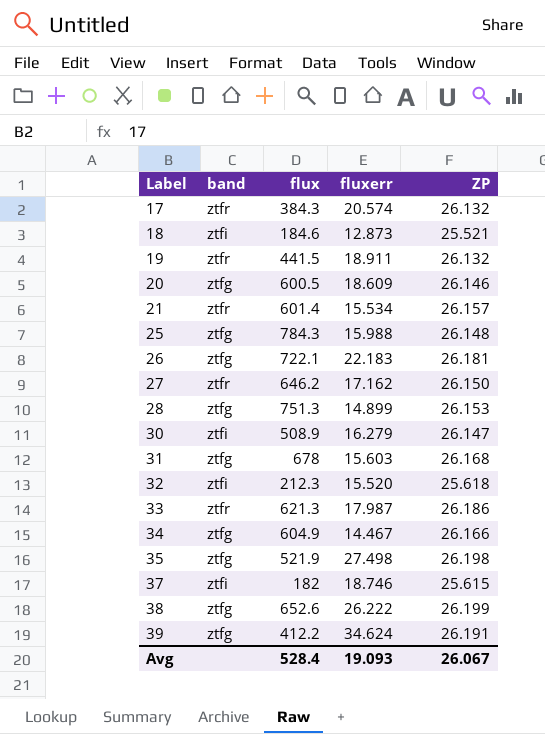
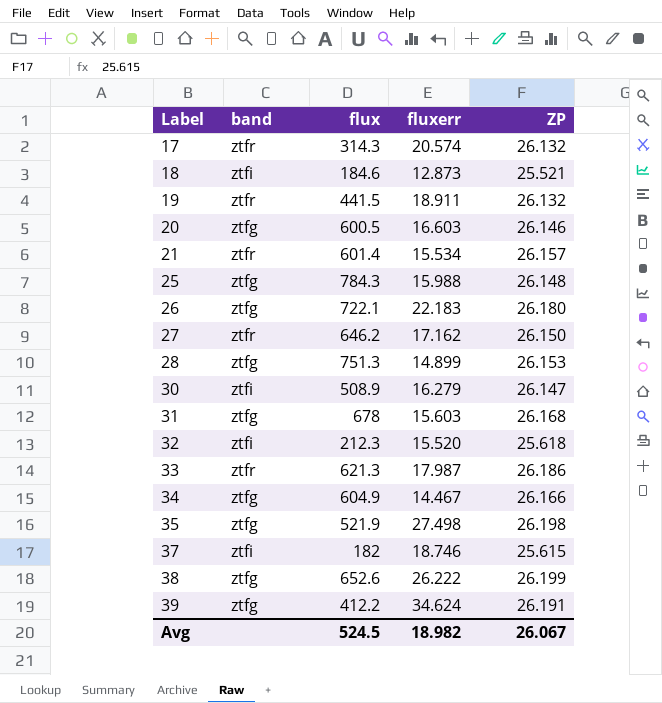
17 | flux: 384.3 -> 314.3
20 | fluxerr: 18.609 -> 16.603
26 | ZP: 26.181 -> 26.180
Avg | flux: 528.4 -> 524.5
Avg | fluxerr: 19.093 -> 18.982

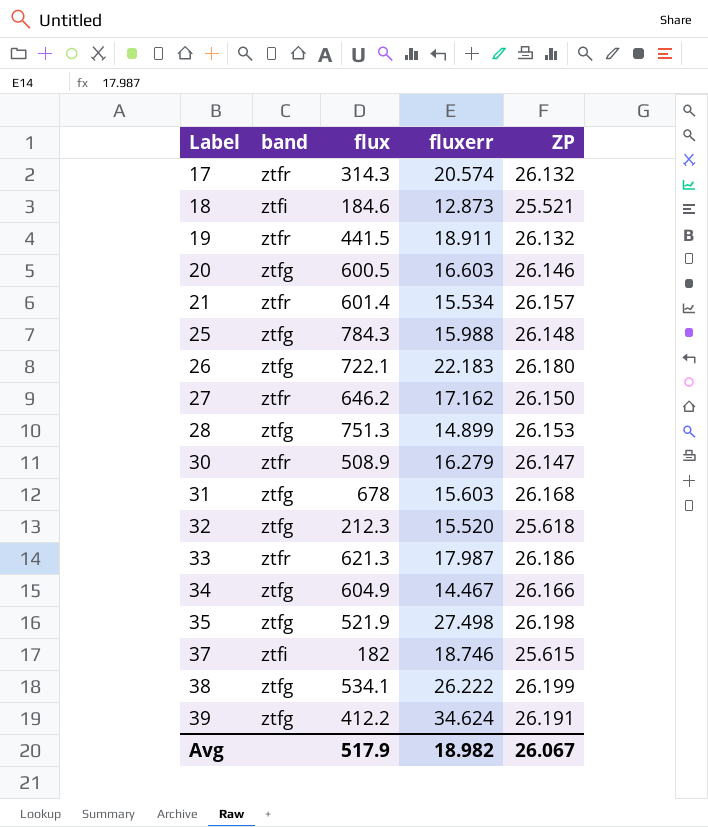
30 | band: ztfi -> ztfr
32 | band: ztfi -> ztfg
38 | flux: 652.6 -> 534.1
Avg | flux: 524.5 -> 517.9

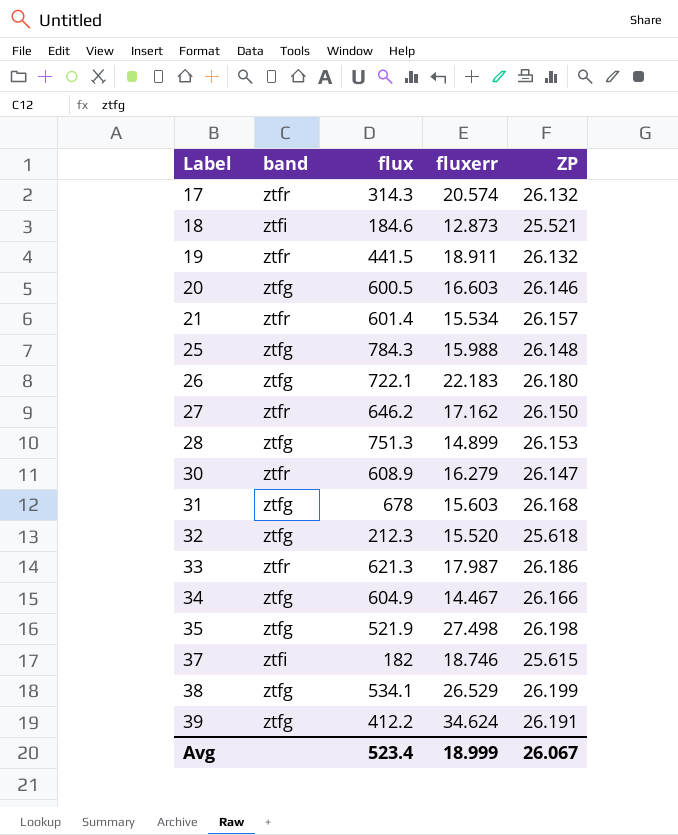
30 | flux: 508.9 -> 608.9
38 | fluxerr: 26.222 -> 26.529
Avg | flux: 517.9 -> 523.4
Avg | fluxerr: 18.982 -> 18.999

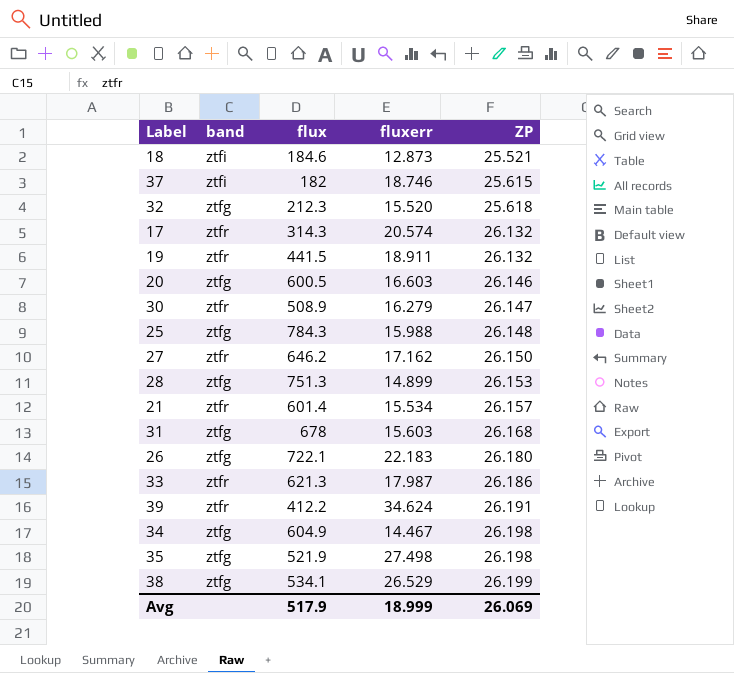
row order: Label ascending -> ZP ascending
30 | flux: 608.9 -> 508.9
39 | band: ztfg -> ztfr
34 | ZP: 26.166 -> 26.198
Avg | flux: 523.4 -> 517.9
Avg | ZP: 26.067 -> 26.069

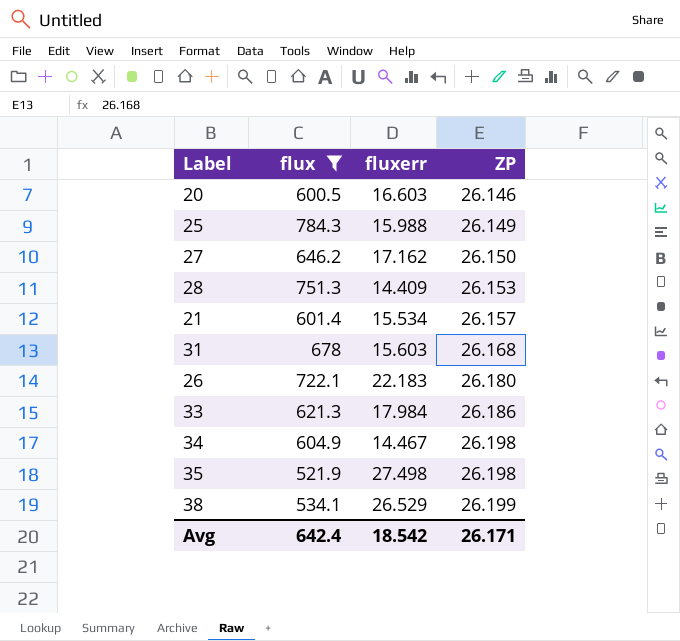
filter: none -> flux >= 521.9
column band | position: 2 -> none
25 | ZP: 26.148 -> 26.149
28 | fluxerr: 14.899 -> 14.409
33 | fluxerr: 17.987 -> 17.984
Avg | flux: 517.9 -> 642.4
Avg | fluxerr: 18.999 -> 18.542
Avg | ZP: 26.069 -> 26.171

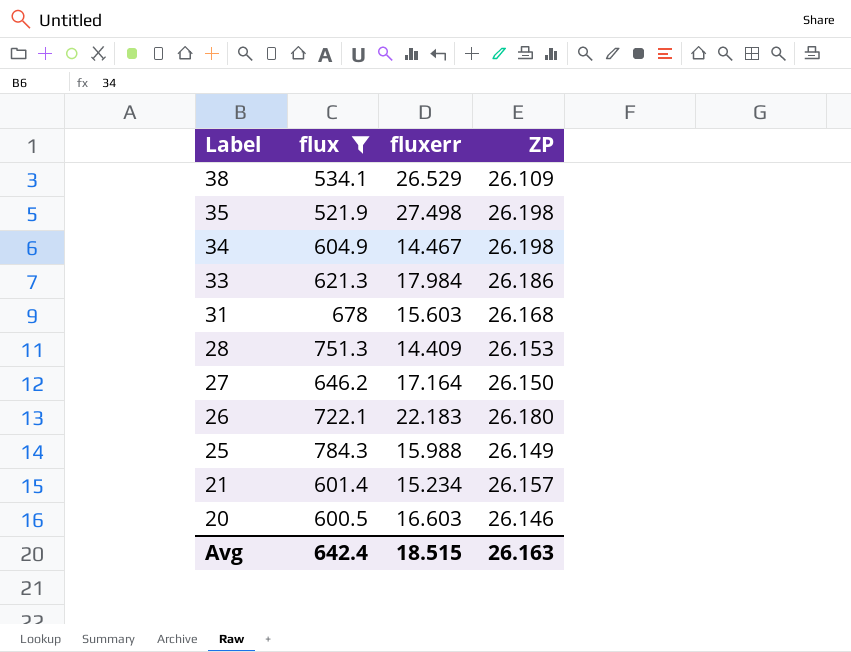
row order: ZP ascending -> Label descending
38 | ZP: 26.199 -> 26.109
27 | fluxerr: 17.162 -> 17.164
21 | fluxerr: 15.534 -> 15.234
Avg | fluxerr: 18.542 -> 18.515
Avg | ZP: 26.171 -> 26.163

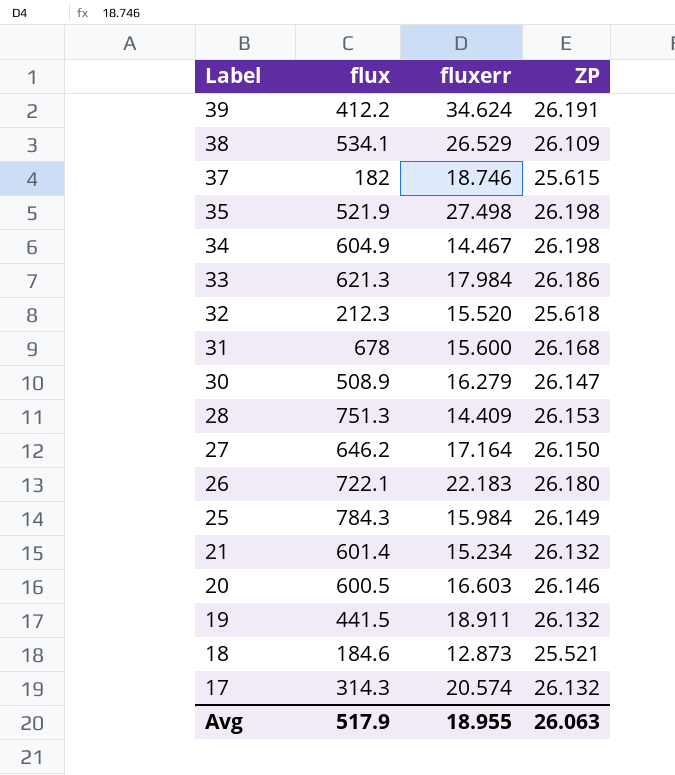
filter: flux >= 521.9 -> none
31 | fluxerr: 15.603 -> 15.600
25 | fluxerr: 15.988 -> 15.984
21 | ZP: 26.157 -> 26.132
Avg | flux: 642.4 -> 517.9
Avg | fluxerr: 18.515 -> 18.955
Avg | ZP: 26.163 -> 26.063

